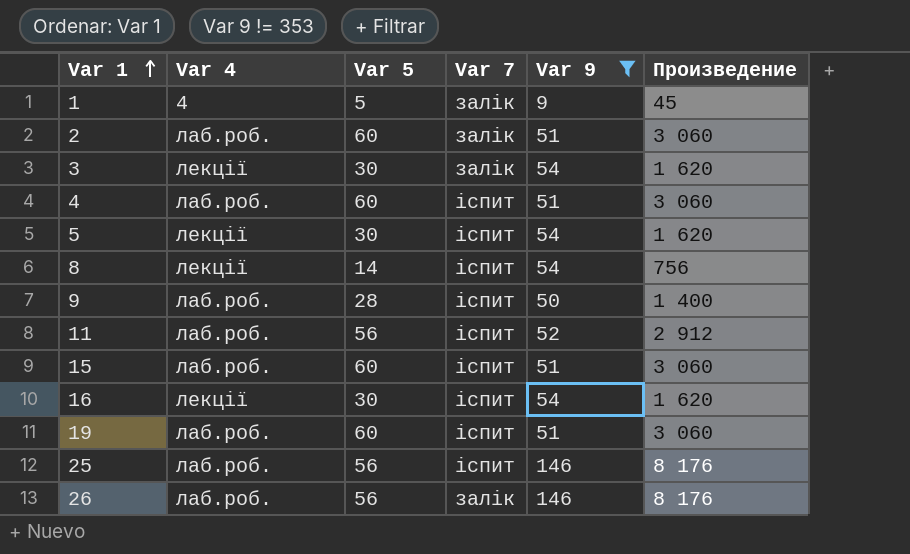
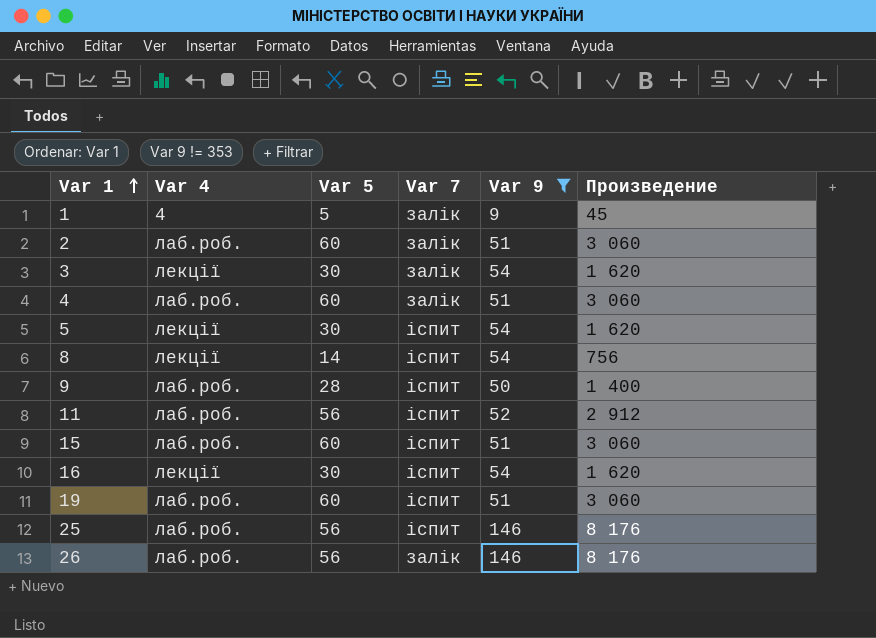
4 | Var 7: іспит -> залік

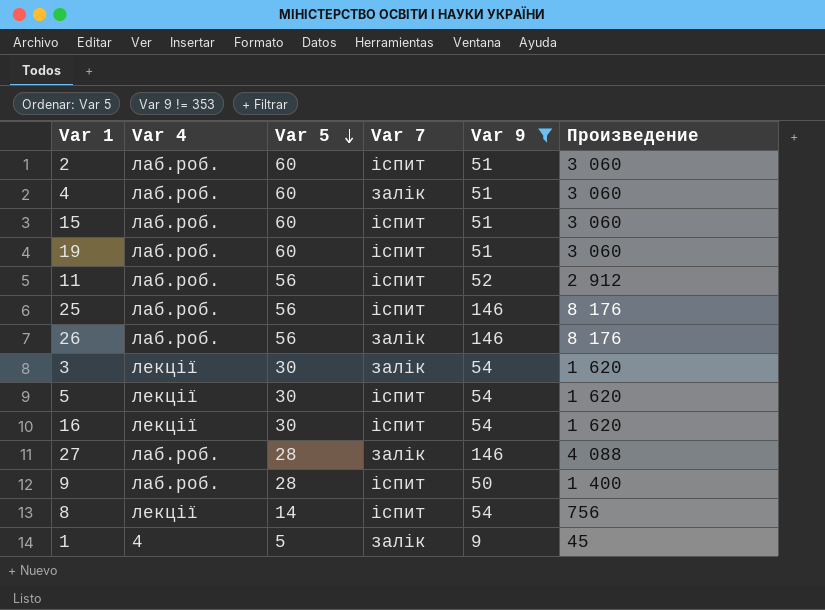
row order: Var 1 ascending -> Var 5 descending
2 | Var 7: залік -> іспит
row 27: none -> лаб.роб. | 28 | залік | 146 | 4 088

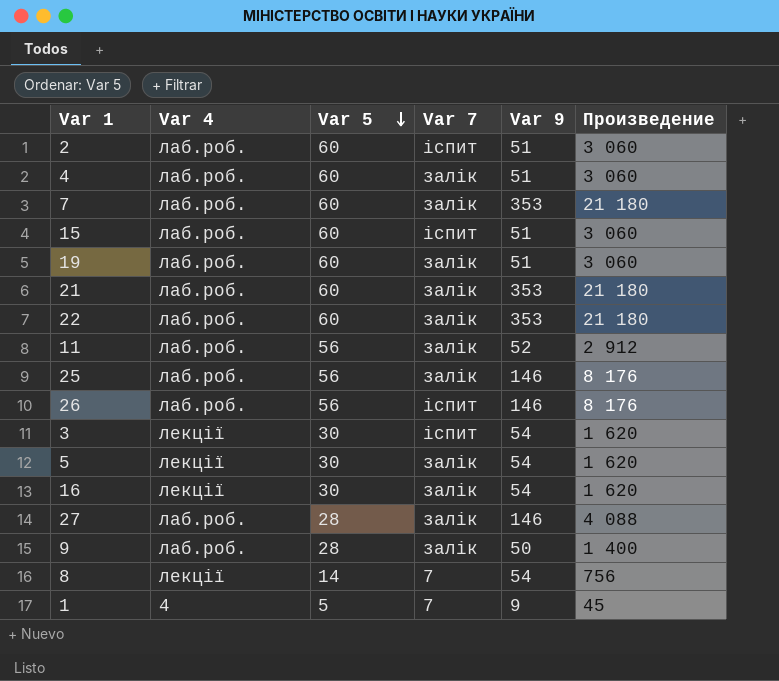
filter: Var 9 != 353 -> none
19 | Var 7: іспит -> залік
11 | Var 7: іспит -> залік
25 | Var 7: іспит -> залік
26 | Var 7: залік -> іспит
3 | Var 7: залік -> іспит
5 | Var 7: іспит -> залік
16 | Var 7: іспит -> залік
9 | Var 7: іспит -> залік
8 | Var 7: іспит -> 7
1 | Var 7: залік -> 7

